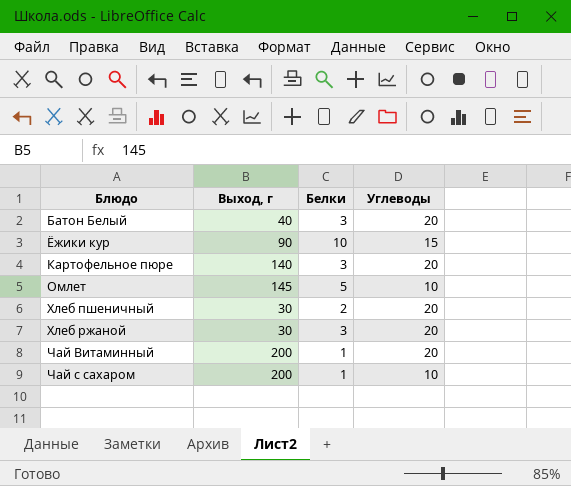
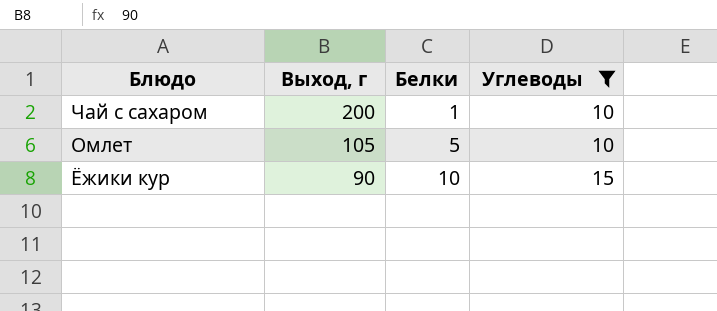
filter: none -> Углеводы != 20
row order: Блюдо ascending -> Блюдо descending
Омлет | Выход, г: 145 -> 105

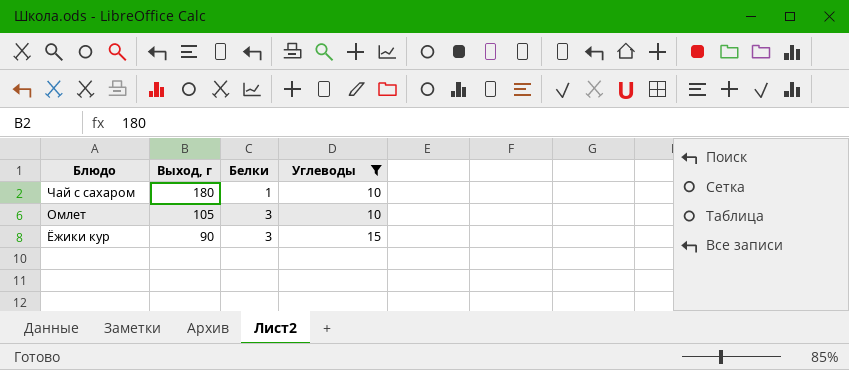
Чай с сахаром | Выход, г: 200 -> 180
Омлет | Белки: 5 -> 3
Ёжики кур | Белки: 10 -> 3

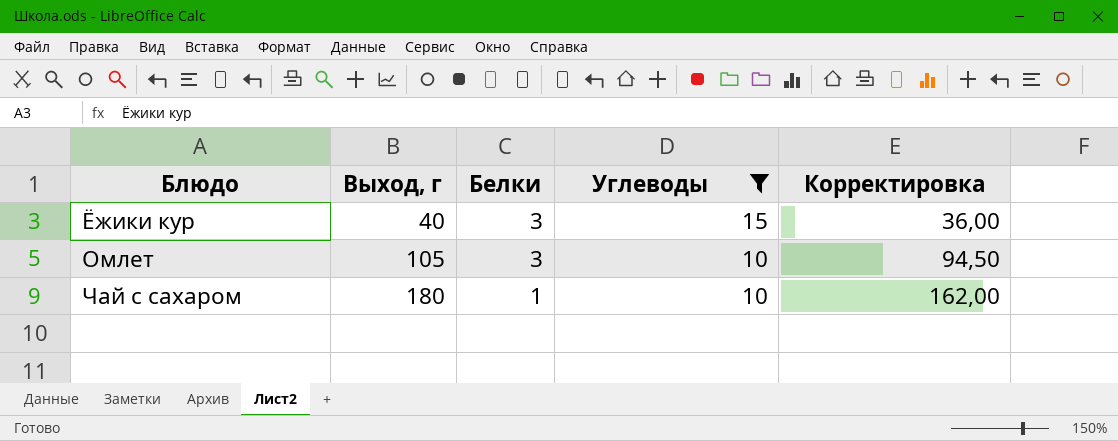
row order: Блюдо descending -> Блюдо ascending
column Корректировка | formula: none -> [Выход, г] * 0,9
Ёжики кур | Выход, г: 90 -> 40

